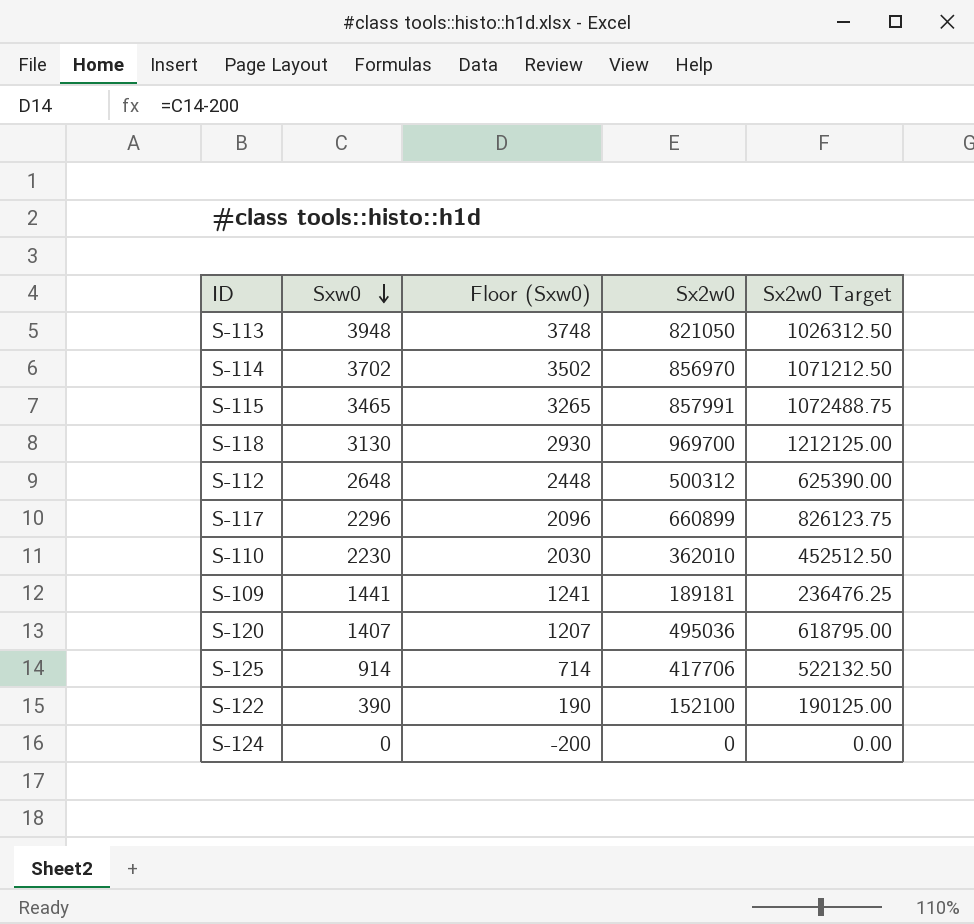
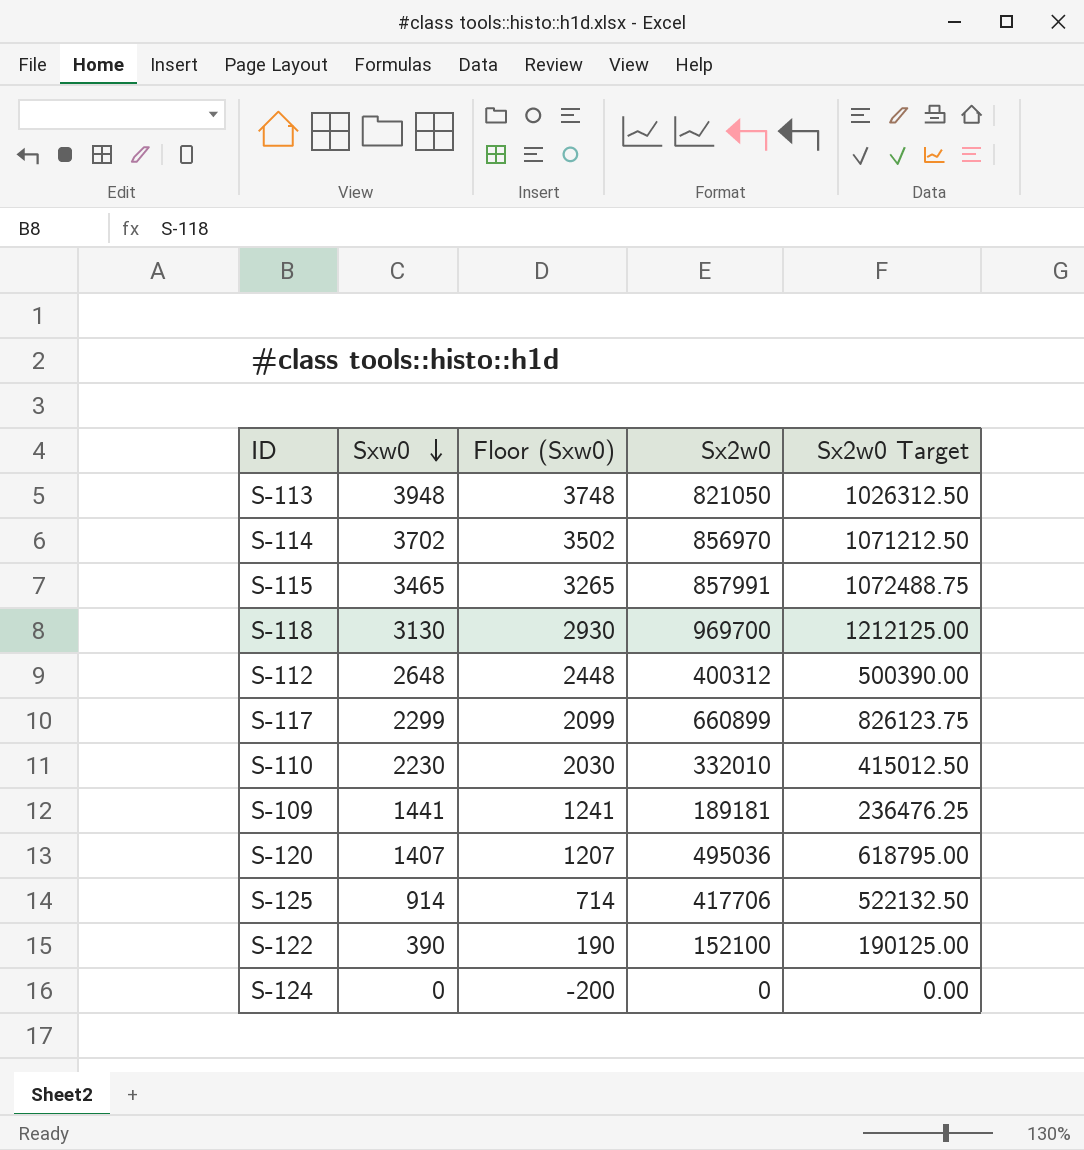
S-112 | Sx2w0: 500312 -> 400312
S-112 | Sx2w0 Target: 625390.00 -> 500390.00
S-117 | Sxw0: 2296 -> 2299
S-117 | Floor (Sxw0): 2096 -> 2099
S-110 | Sx2w0: 362010 -> 332010
S-110 | Sx2w0 Target: 452512.50 -> 415012.50

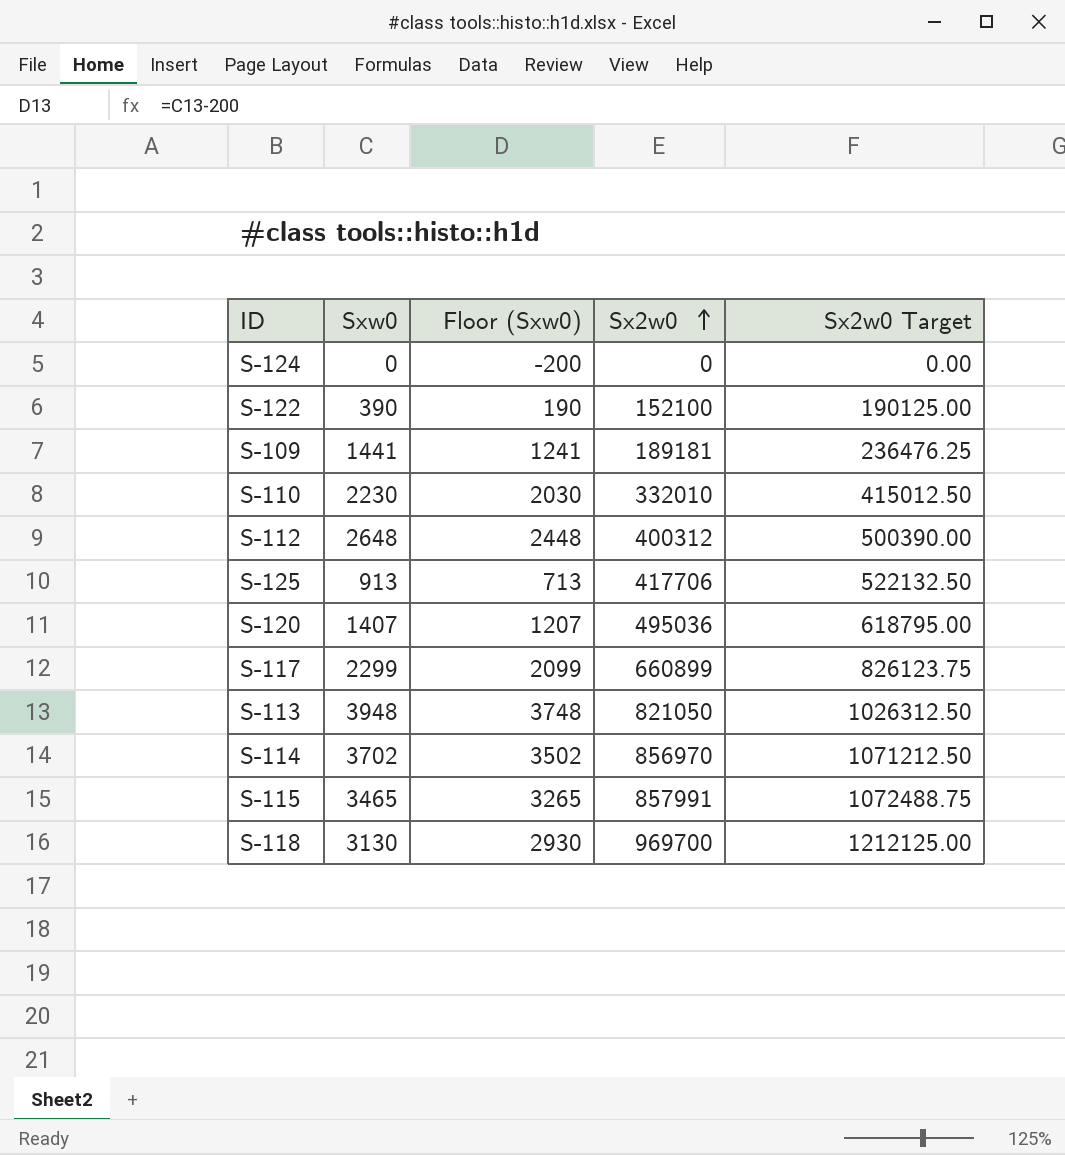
row order: Sxw0 descending -> Sx2w0 ascending
S-125 | Sxw0: 914 -> 913
S-125 | Floor (Sxw0): 714 -> 713

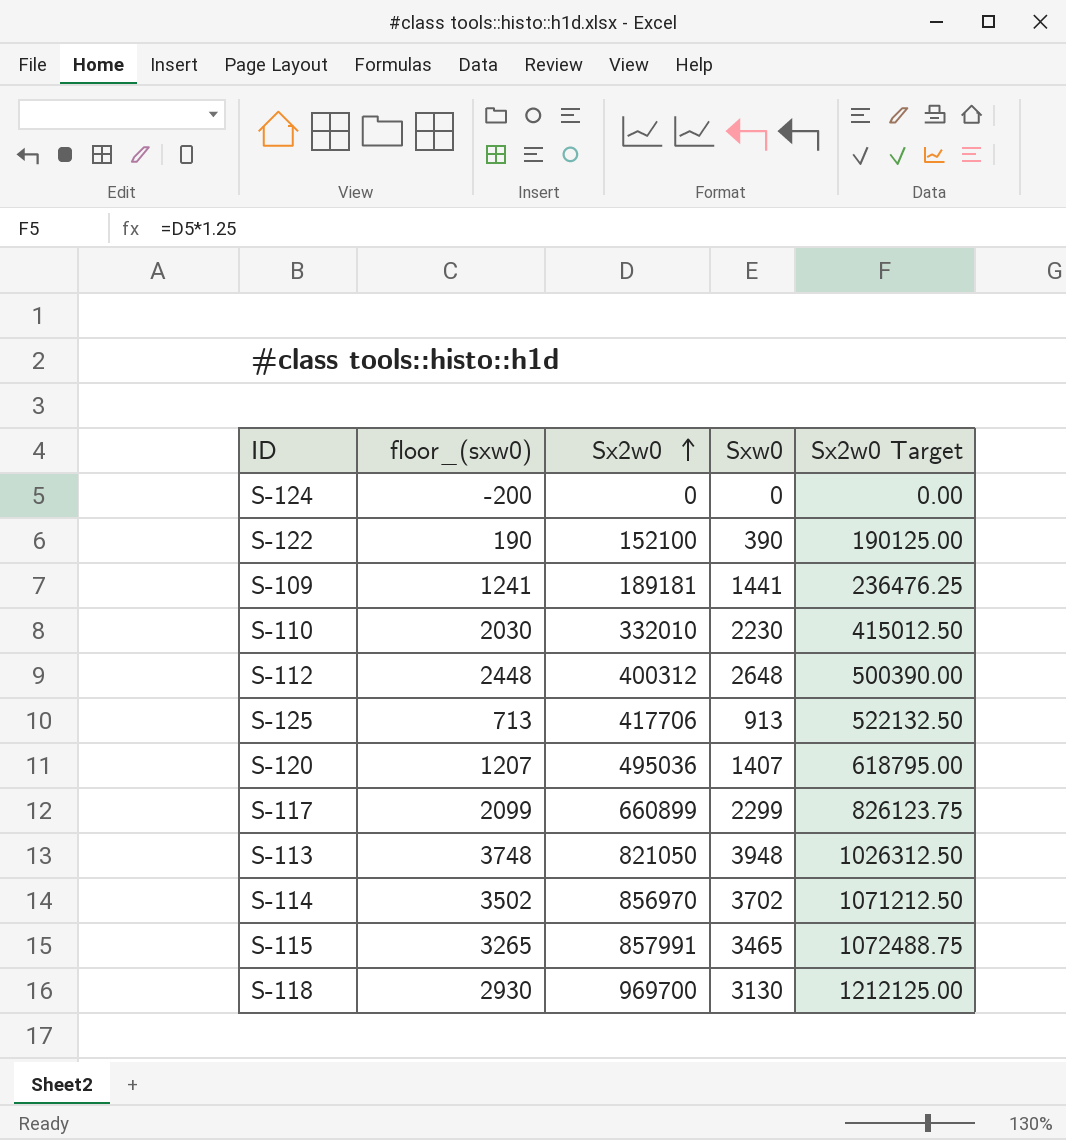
column name: Floor (Sxw0) -> floor_(sxw0)
column Sxw0 | position: 2 -> 4

